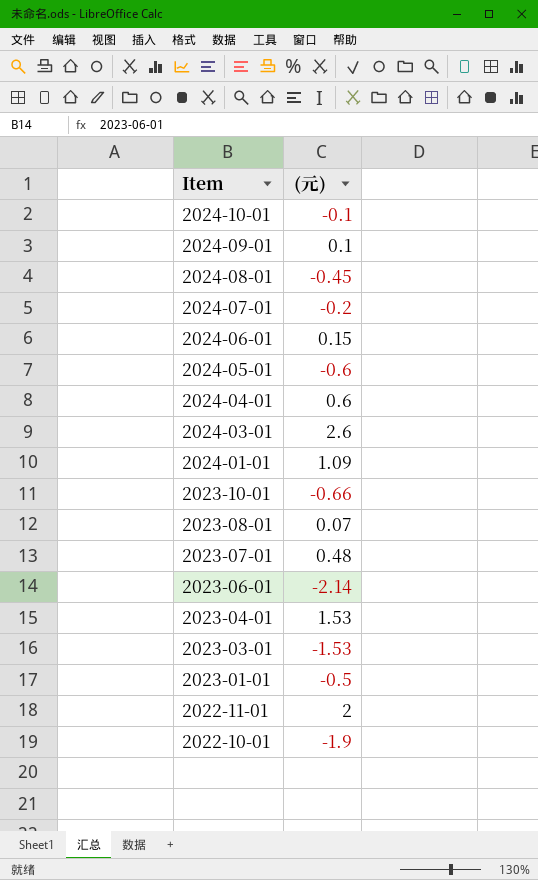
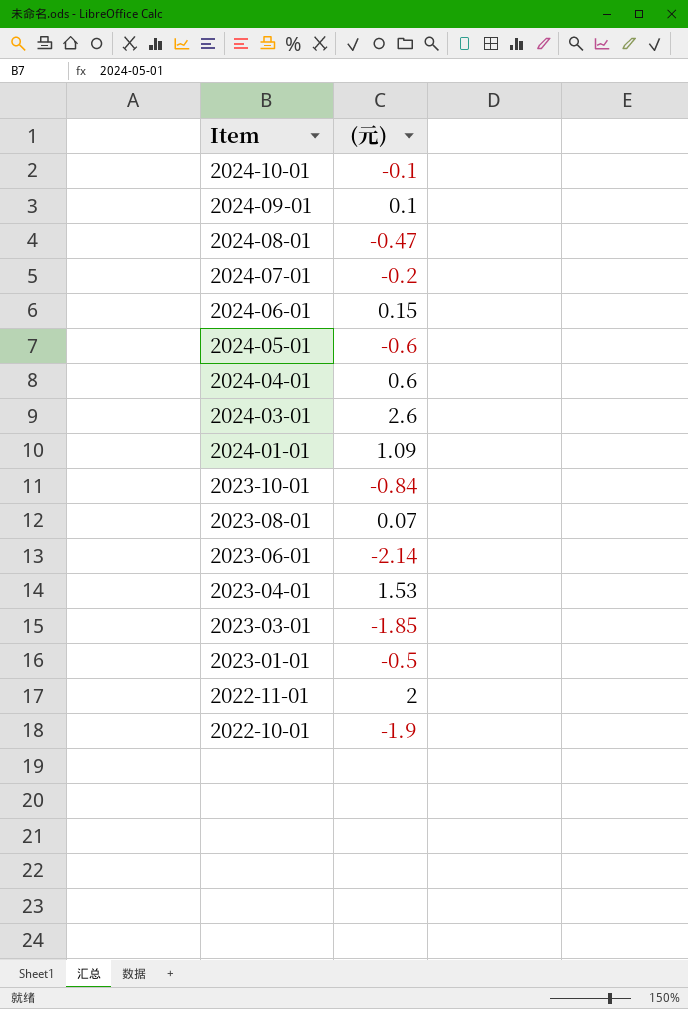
row 2023-07-01: 0.48 -> none
2024-08-01 | (元): -0.45 -> -0.47
2023-10-01 | (元): -0.66 -> -0.84
2023-03-01 | (元): -1.53 -> -1.85

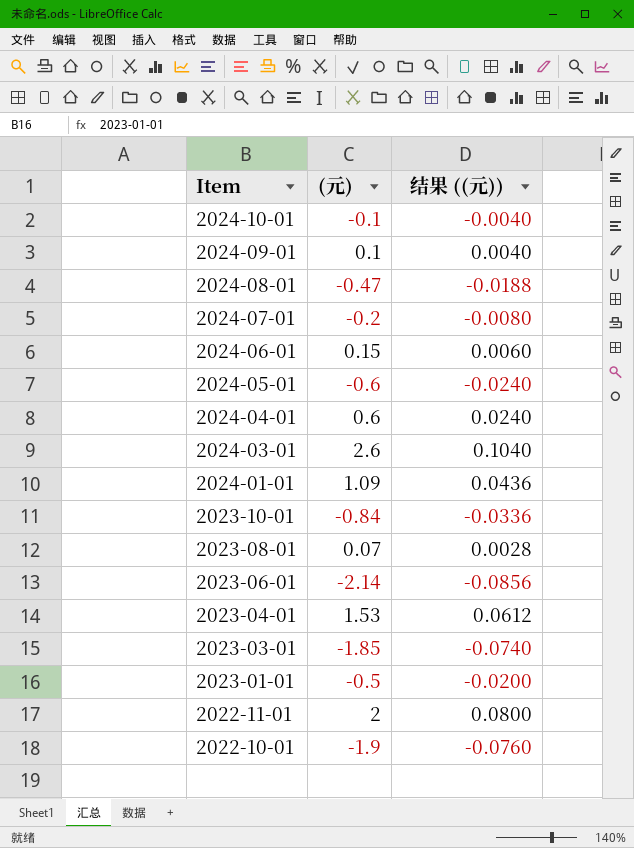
column 结果 ((元)) | formula: none -> [(元)] * 0.04

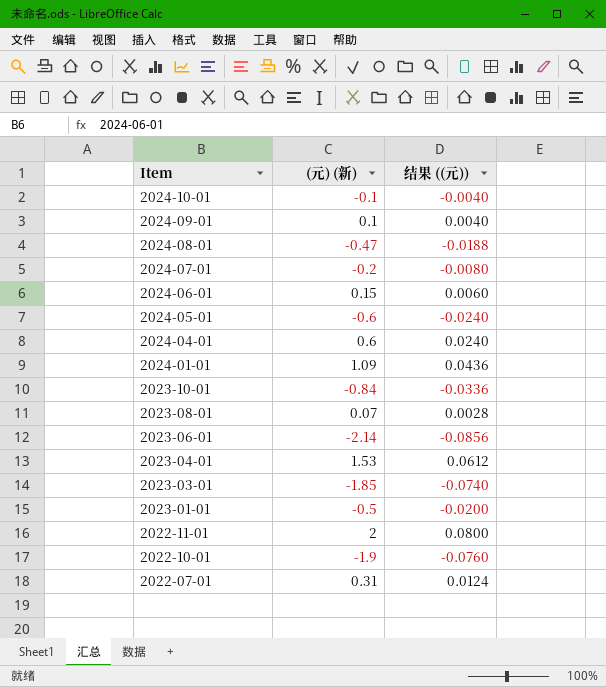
column name: (元) -> (元) (新)
row 2024-03-01: 2.6 | 0.1040 -> none
row 2022-07-01: none -> 0.31 | 0.0124

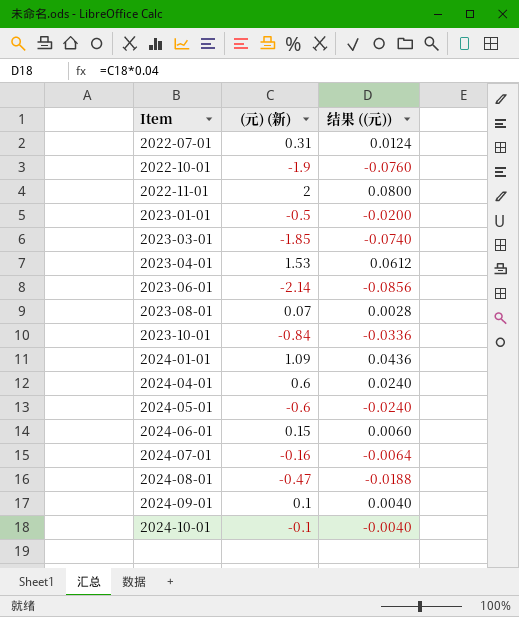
row order: Item descending -> Item ascending
2024-07-01 | (元) (新): -0.2 -> -0.16
2024-07-01 | 结果 ((元)): -0.0080 -> -0.0064

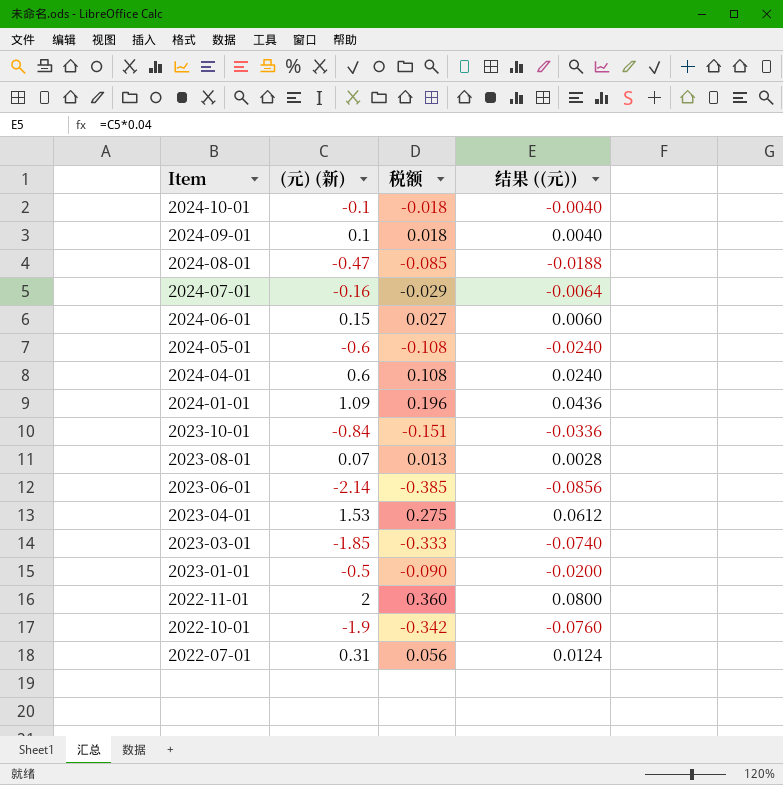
row order: Item ascending -> Item descending
column 税额 | formula: none -> [(元) (新)] * 0.18

